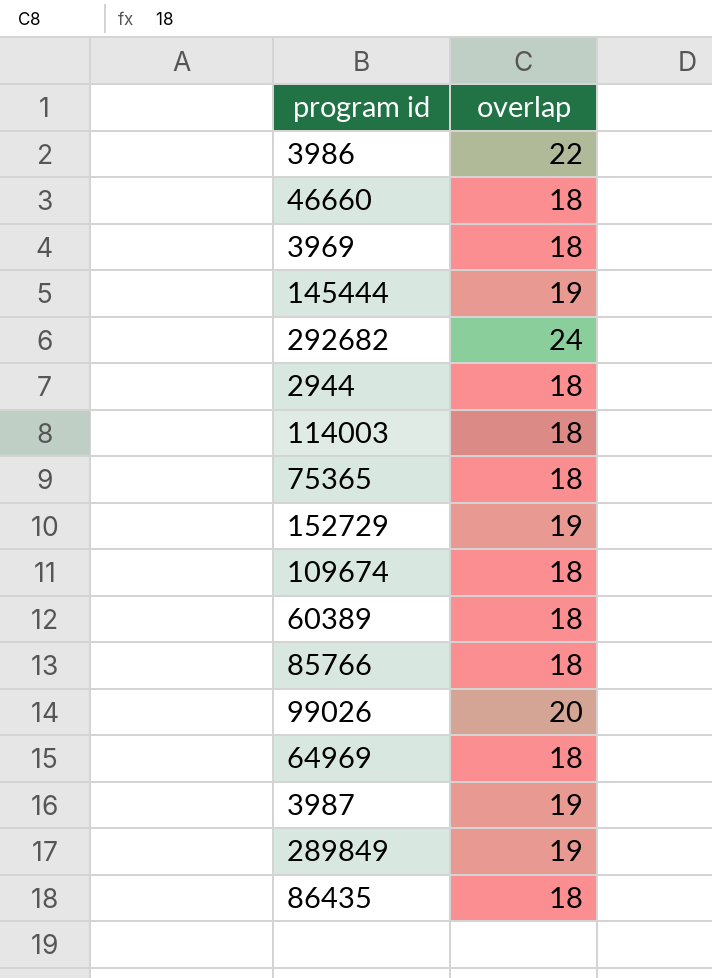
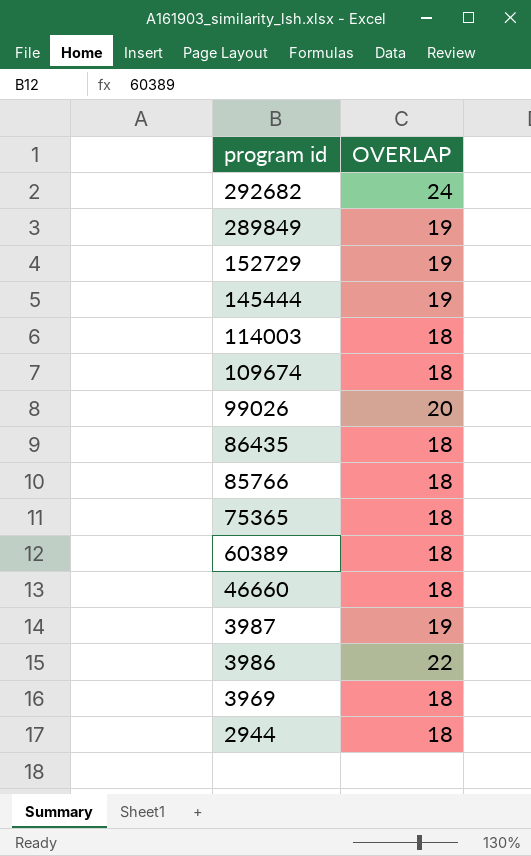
row order: none -> program id descending
column name: overlap -> OVERLAP
row 64969: 18 -> none

